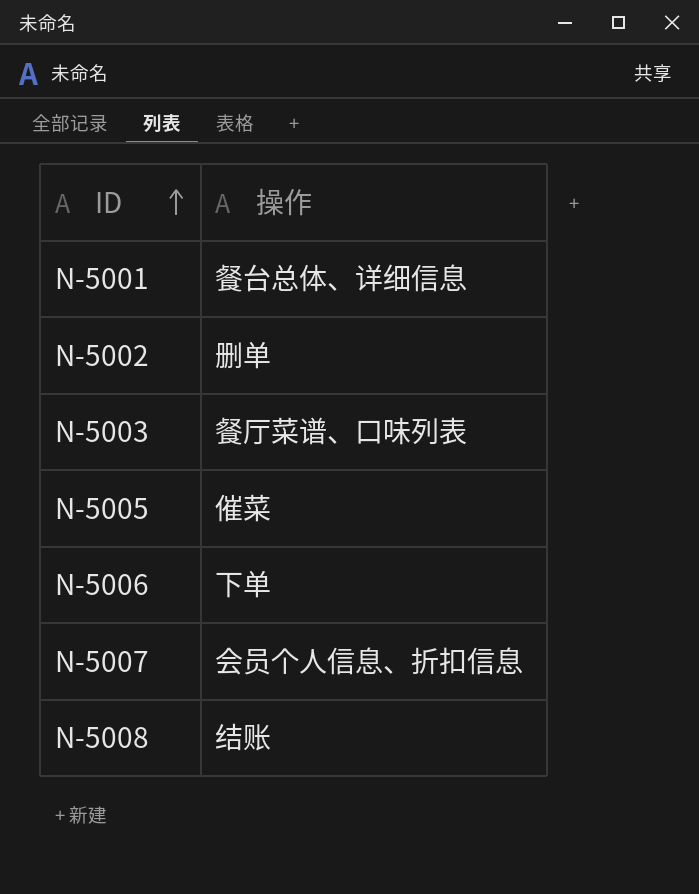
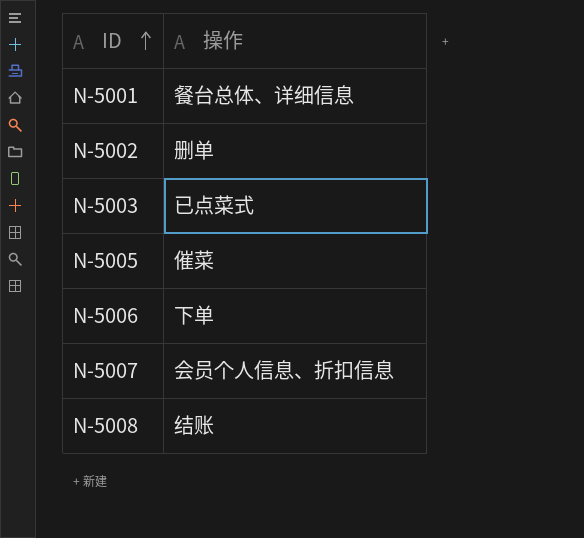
N-5003 | 操作: 餐厅菜谱、口味列表 -> 已点菜式

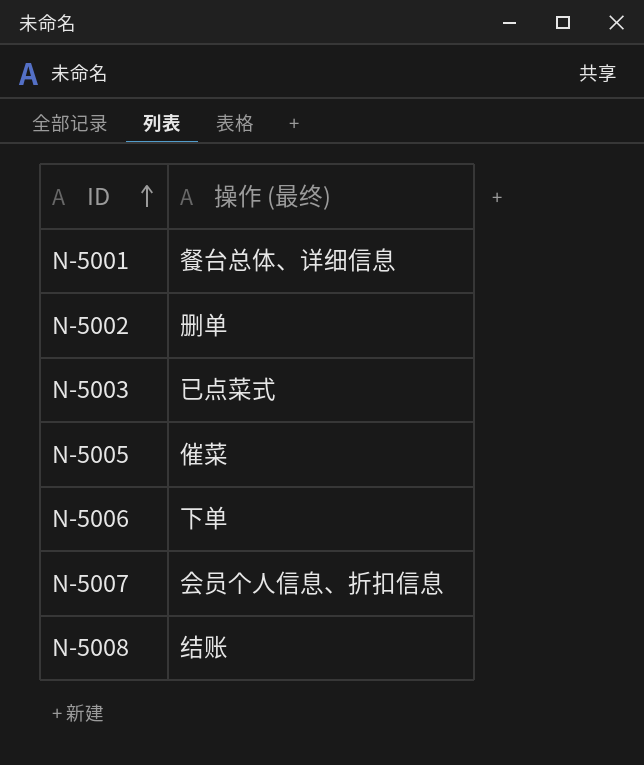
column name: 操作 -> 操作 (最终)

